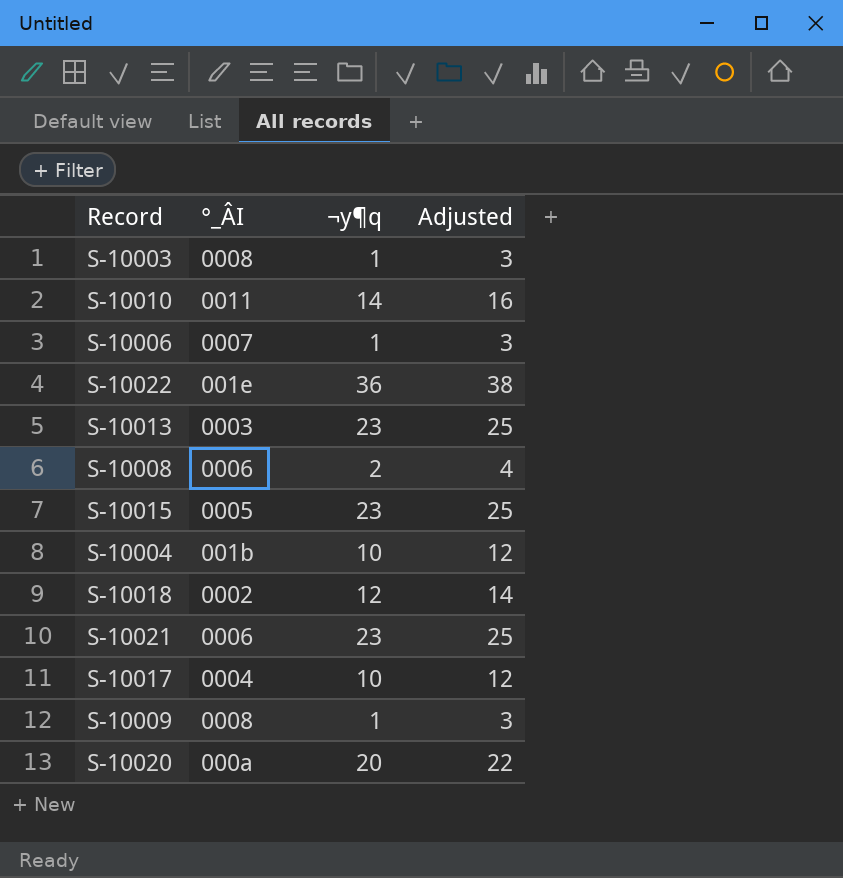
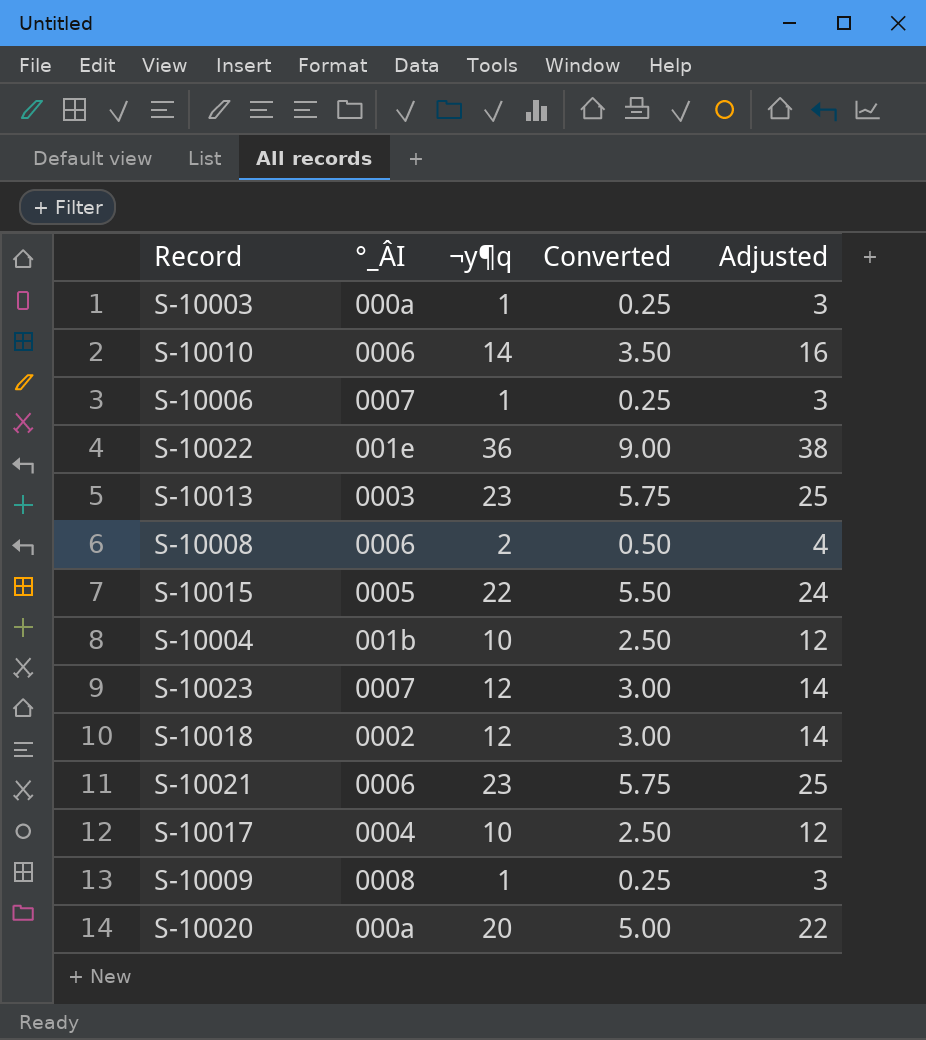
column Converted | formula: none -> [¬y¶q] * 0.25
S-10003 | °_ÂI: 0008 -> 000a
S-10010 | °_ÂI: 0011 -> 0006
S-10015 | ¬y¶q: 23 -> 22
S-10015 | Adjusted: 25 -> 24
row S-10023: none -> 0007 | 12 | 3.00 | 14

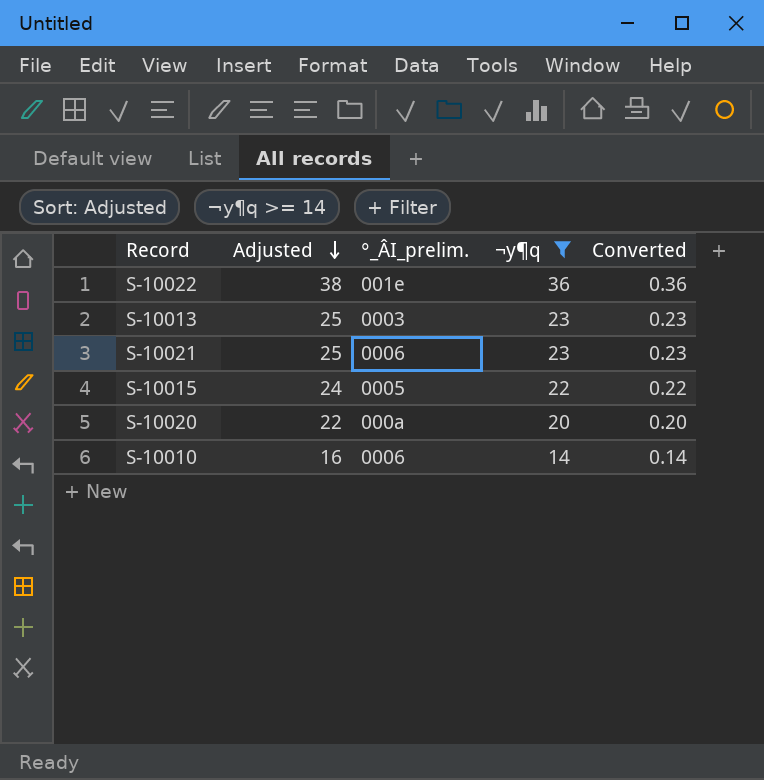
filter: none -> ¬y¶q >= 14
row order: none -> Adjusted descending
column Adjusted | position: 5 -> 2
column name: °_ÂI -> °_ÂI_prelim.
column Converted | formula: [¬y¶q] * 0.25 -> [¬y¶q] * 0.01

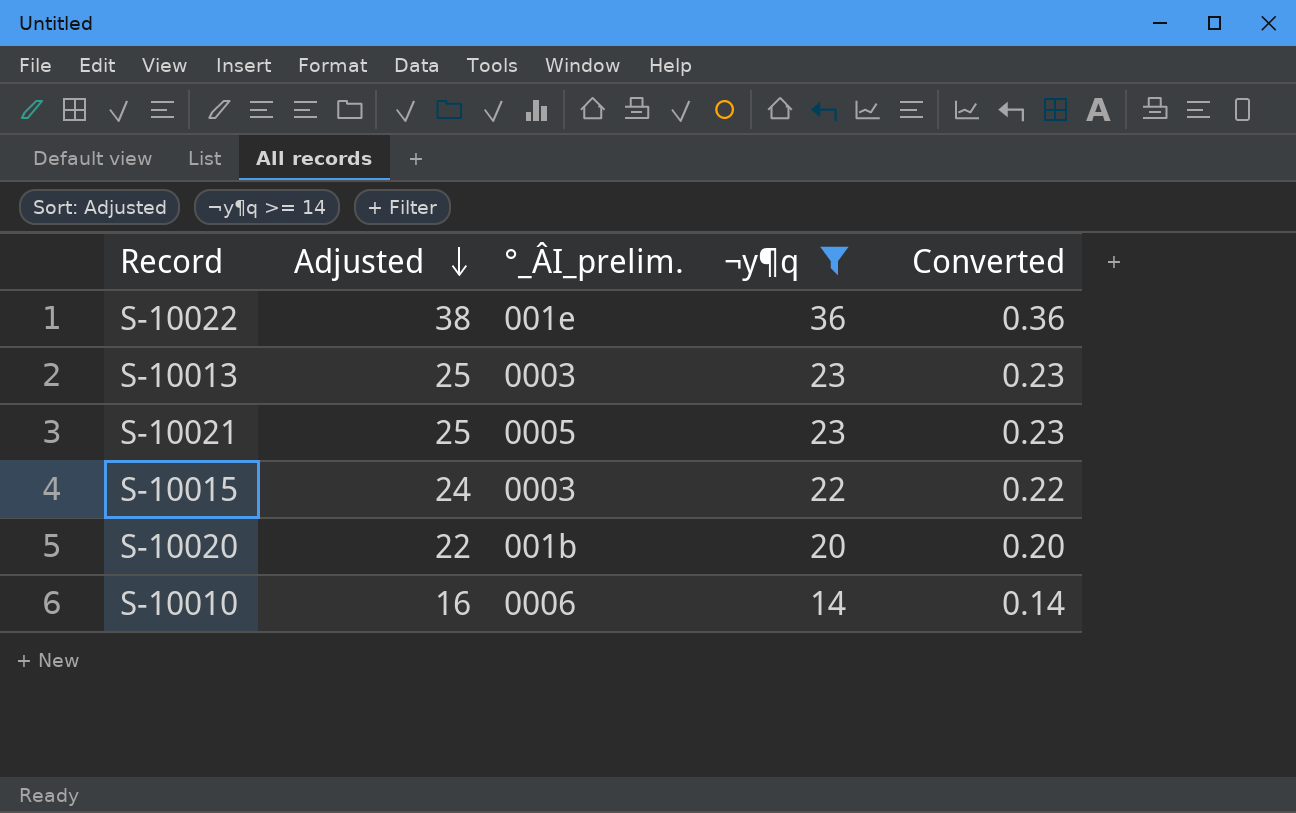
S-10021 | °_ÂI_prelim.: 0006 -> 0005
S-10015 | °_ÂI_prelim.: 0005 -> 0003
S-10020 | °_ÂI_prelim.: 000a -> 001b

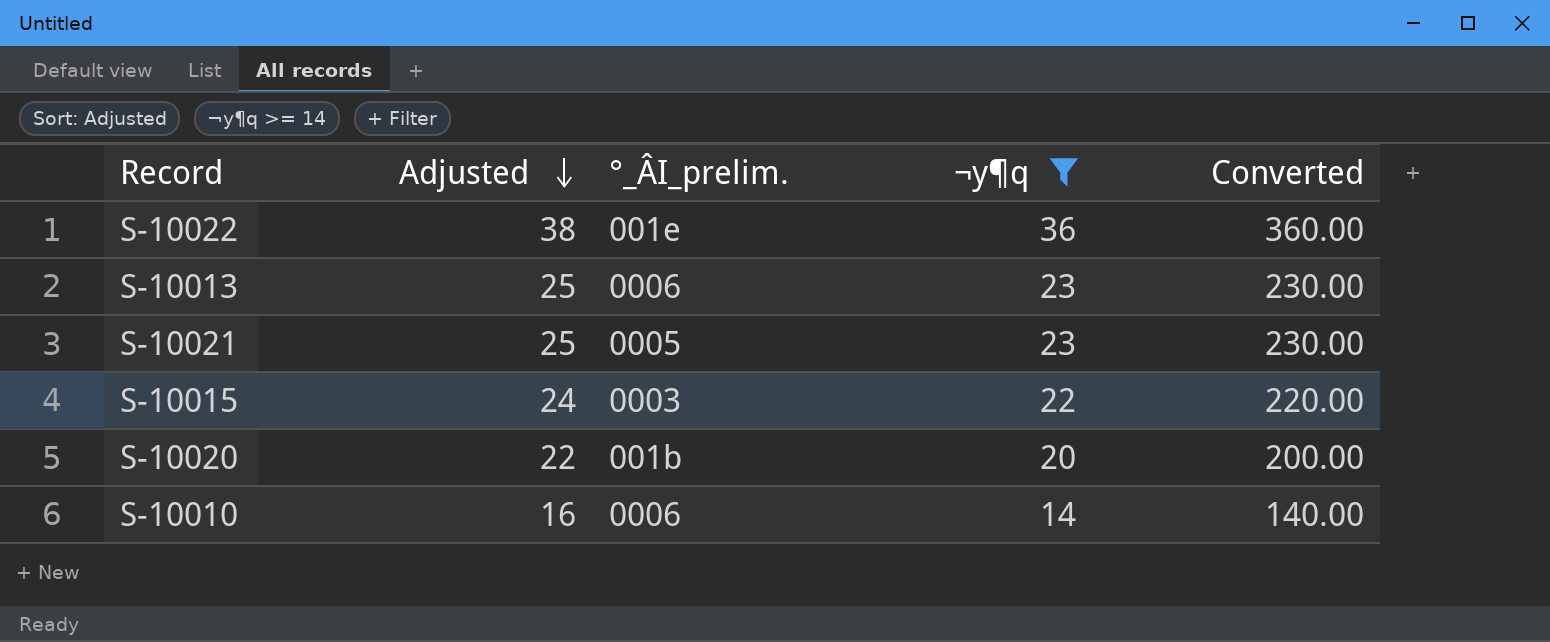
column Converted | formula: [¬y¶q] * 0.01 -> [¬y¶q] * 10
S-10013 | °_ÂI_prelim.: 0003 -> 0006

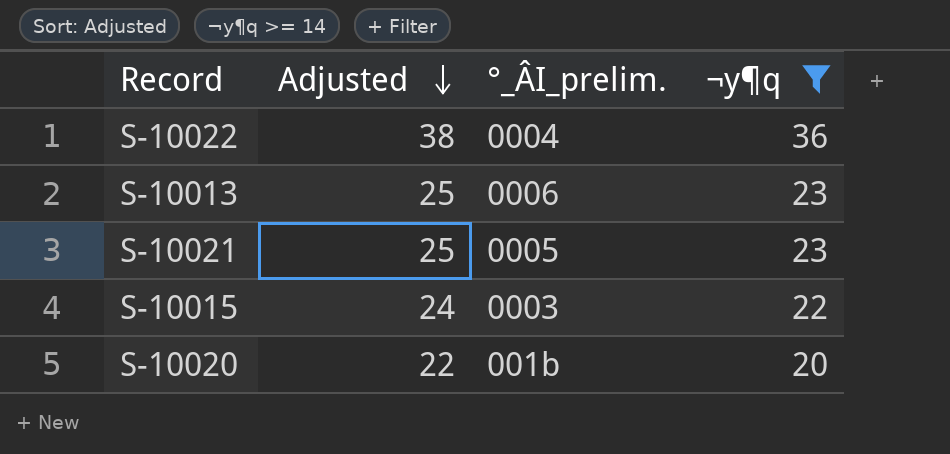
column Converted | formula: [¬y¶q] * 10 -> none
row S-10010: 16 | 0006 | 14 | 140.00 -> none
S-10022 | °_ÂI_prelim.: 001e -> 0004

